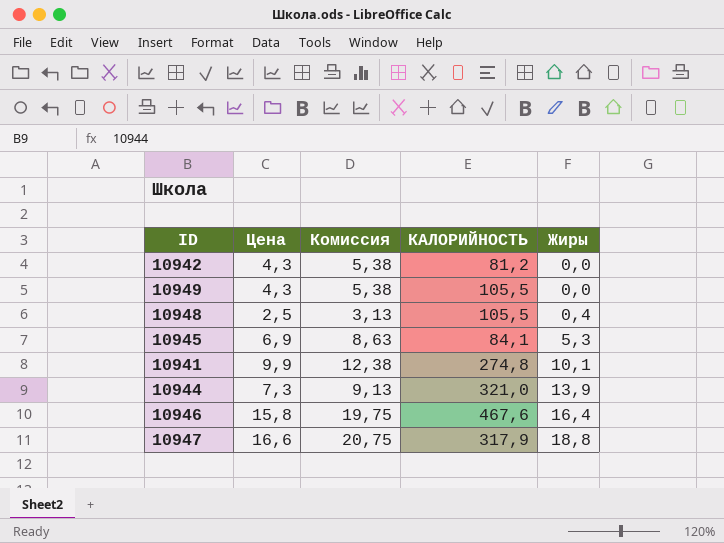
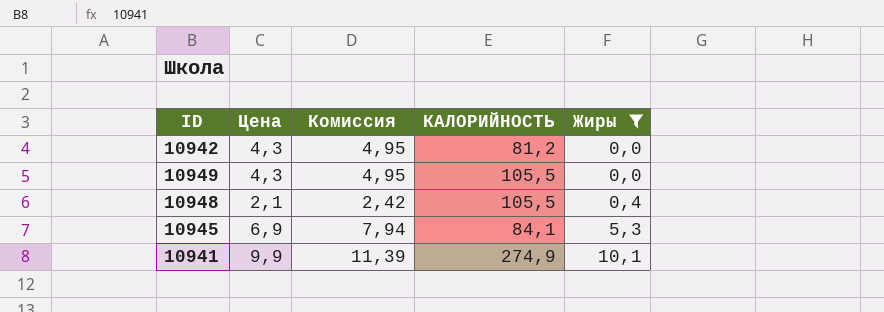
filter: none -> Жиры <= 10,1
column Комиссия | formula: [Цена] * 1,25 -> [Цена] * 1,15
10948 | Цена: 2,5 -> 2,1
10941 | КАЛОРИЙНОСТЬ: 274,8 -> 274,9

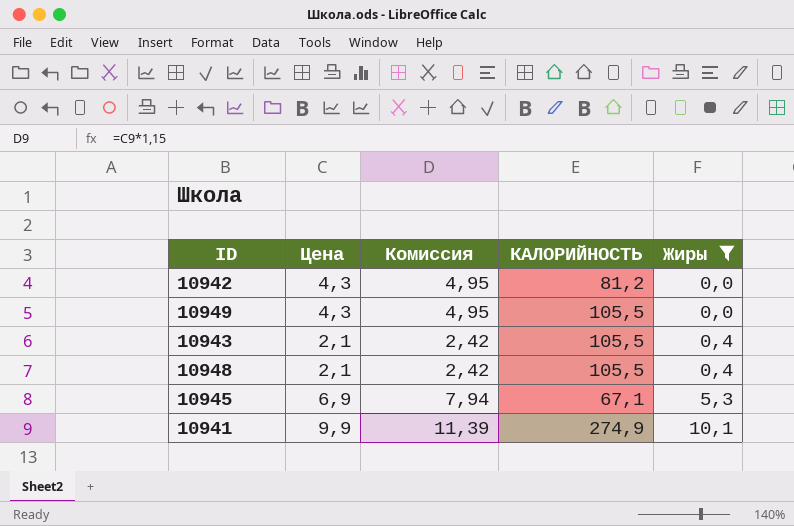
row 10943: none -> 2,1 | 2,42 | 105,5 | 0,4
10945 | КАЛОРИЙНОСТЬ: 84,1 -> 67,1

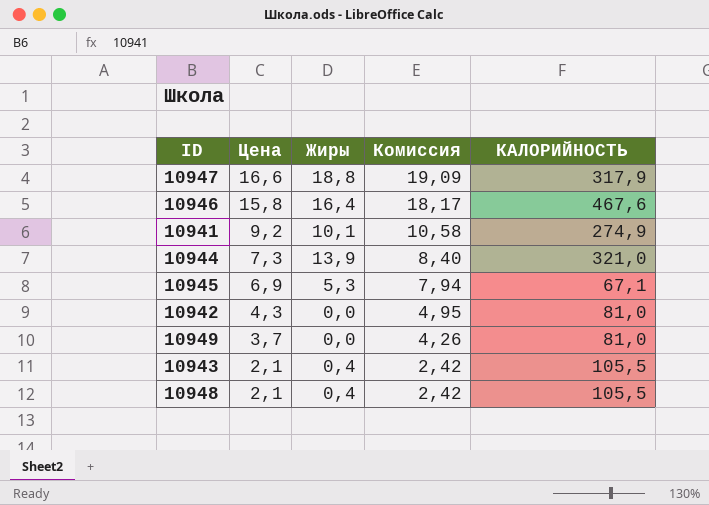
filter: Жиры <= 10,1 -> none
row order: Жиры ascending -> Цена descending
column Жиры | position: 5 -> 3
10941 | Цена: 9,9 -> 9,2
10941 | Комиссия: 11,39 -> 10,58
10942 | КАЛОРИЙНОСТЬ: 81,2 -> 81,0
10949 | Цена: 4,3 -> 3,7
10949 | Комиссия: 4,95 -> 4,26
10949 | КАЛОРИЙНОСТЬ: 105,5 -> 81,0

